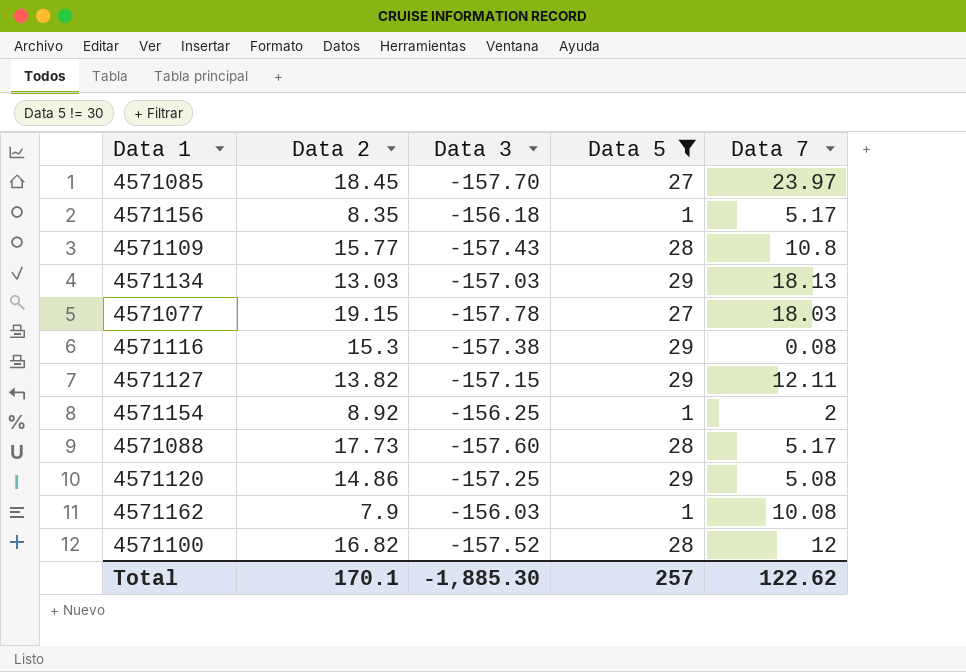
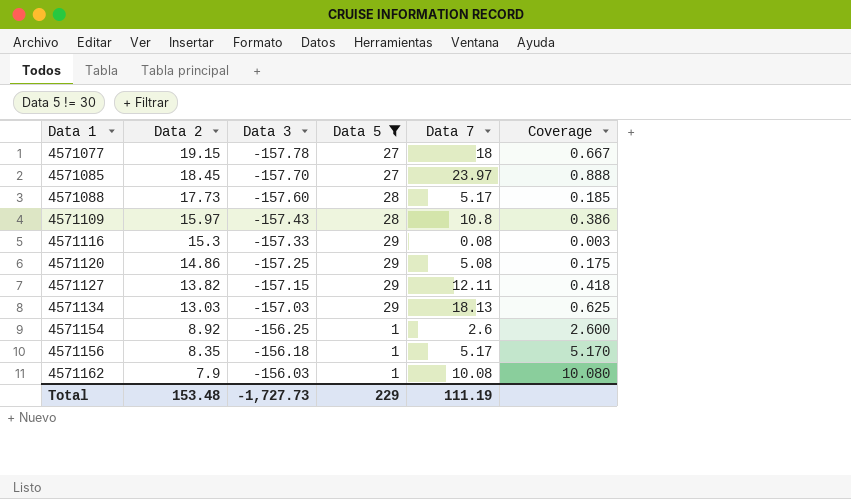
row order: none -> Data 1 ascending
column Coverage | formula: none -> [Data 7] / [Data 5]
row 4571100: 16.82 | -157.52 | 28 | 12 -> none
4571077 | Data 7: 18.03 -> 18
4571109 | Data 2: 15.77 -> 15.97
4571116 | Data 3: -157.38 -> -157.33
4571154 | Data 7: 2 -> 2.6
Total | Data 2: 170.1 -> 153.48
Total | Data 3: -1,885.30 -> -1,727.73
Total | Data 5: 257 -> 229
Total | Data 7: 122.62 -> 111.19

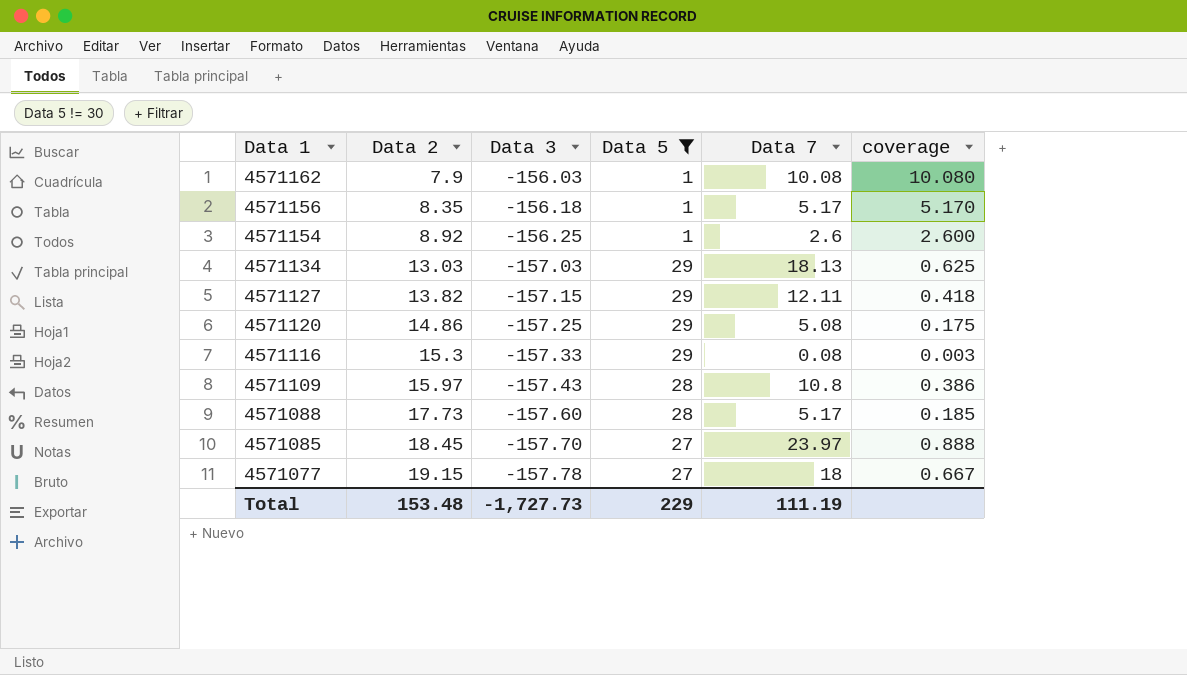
row order: Data 1 ascending -> Data 1 descending
column name: Coverage -> coverage

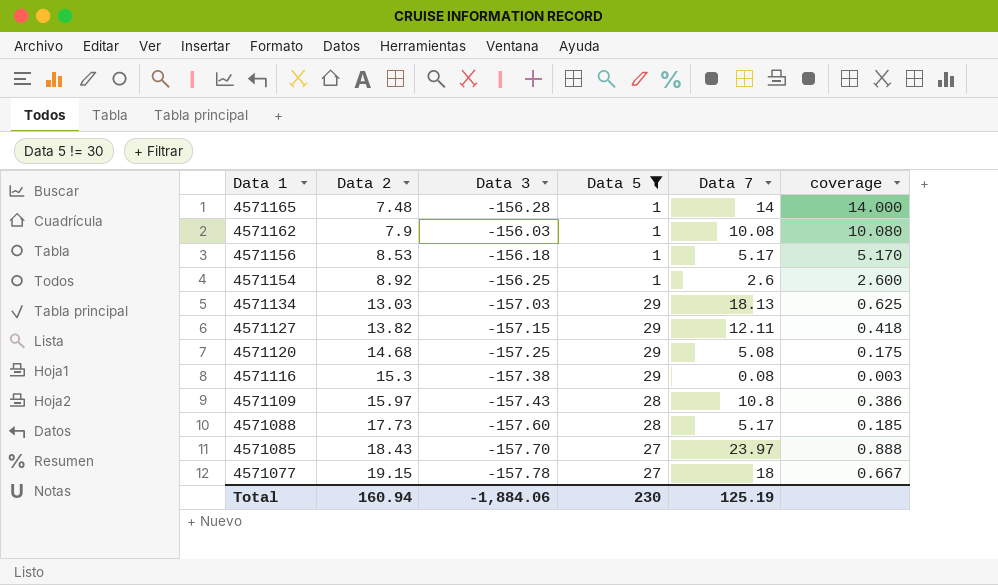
row 4571165: none -> 7.48 | -156.28 | 1 | 14 | 14.000
4571156 | Data 2: 8.35 -> 8.53
4571120 | Data 2: 14.86 -> 14.68
4571116 | Data 3: -157.33 -> -157.38
4571085 | Data 2: 18.45 -> 18.43
Total | Data 2: 153.48 -> 160.94
Total | Data 3: -1,727.73 -> -1,884.06
Total | Data 5: 229 -> 230
Total | Data 7: 111.19 -> 125.19

